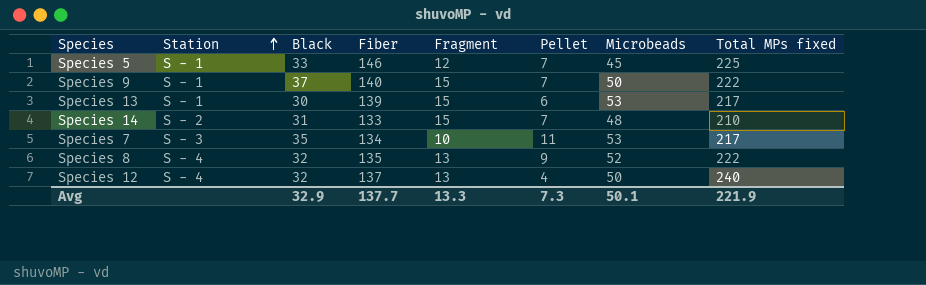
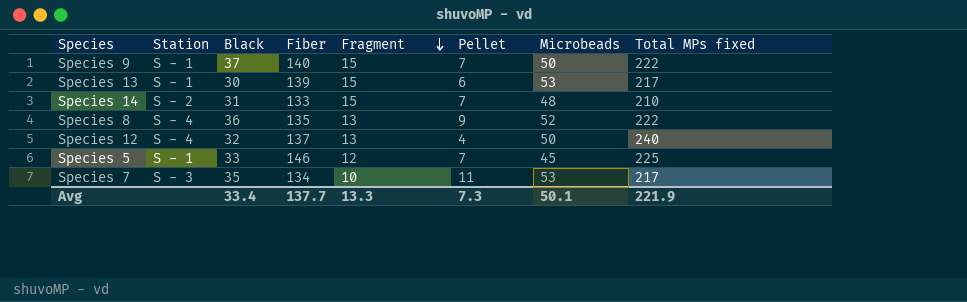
row order: Station ascending -> Fragment descending
Species 8 | Black: 32 -> 36
Avg | Black: 32.9 -> 33.4

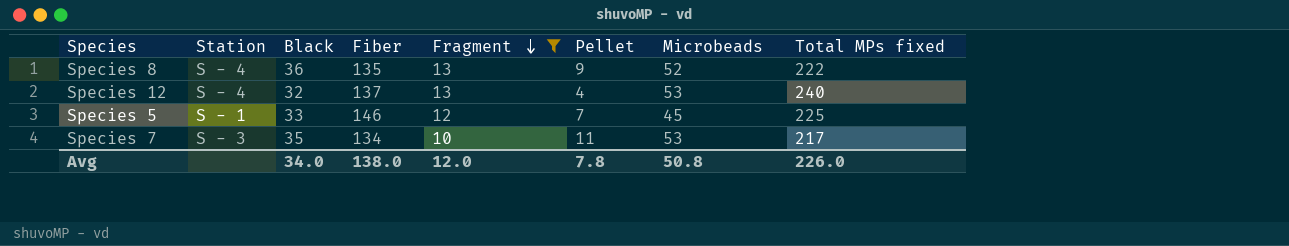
filter: none -> Fragment != 15
Species 12 | Microbeads: 50 -> 53
Avg | Black: 33.4 -> 34.0
Avg | Fiber: 137.7 -> 138.0
Avg | Fragment: 13.3 -> 12.0
Avg | Pellet: 7.3 -> 7.8
Avg | Microbeads: 50.1 -> 50.8
Avg | Total MPs fixed: 221.9 -> 226.0

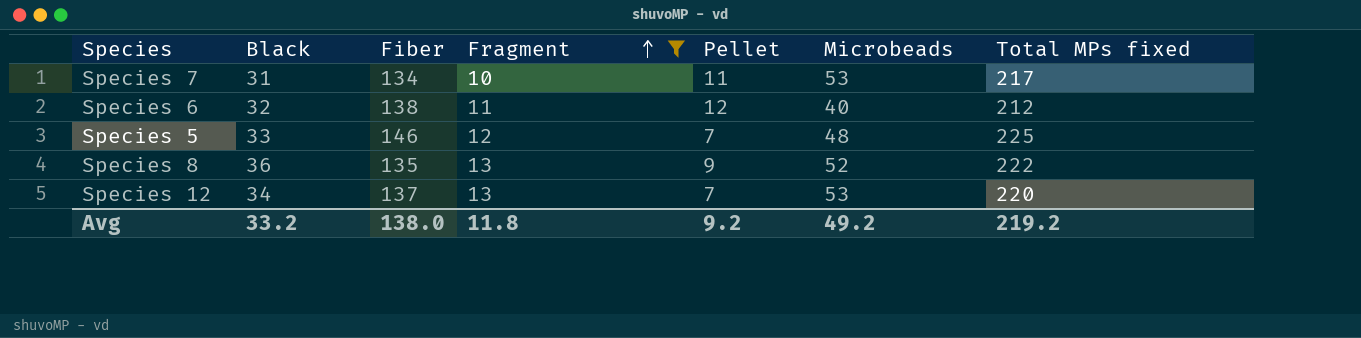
row order: Fragment descending -> Fragment ascending
column Station | position: 2 -> none
Species 7 | Black: 35 -> 31
row Species 6: none -> 32 | 138 | 11 | 12 | 40 | 212
Species 5 | Microbeads: 45 -> 48
Species 12 | Black: 32 -> 34
Species 12 | Pellet: 4 -> 7
Species 12 | Total MPs fixed: 240 -> 220
Avg | Black: 34.0 -> 33.2
Avg | Fragment: 12.0 -> 11.8
Avg | Pellet: 7.8 -> 9.2
Avg | Microbeads: 50.8 -> 49.2
Avg | Total MPs fixed: 226.0 -> 219.2

